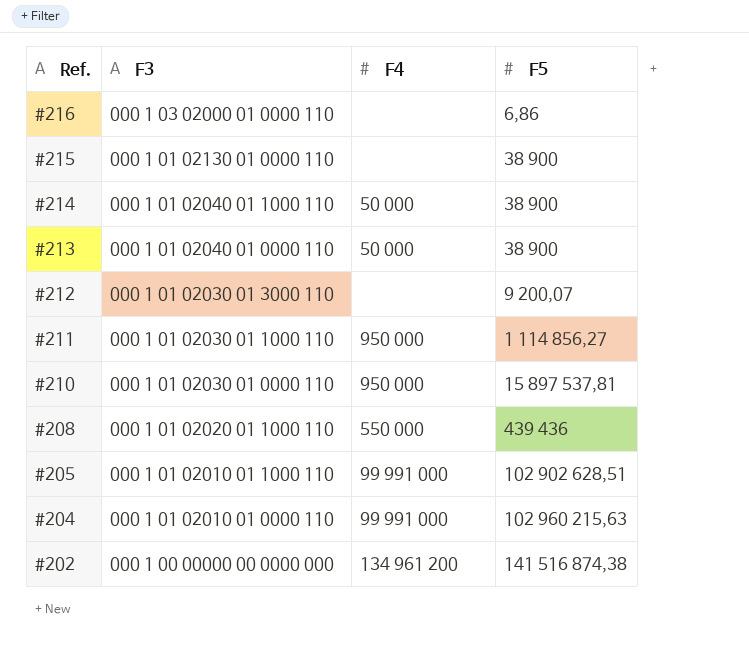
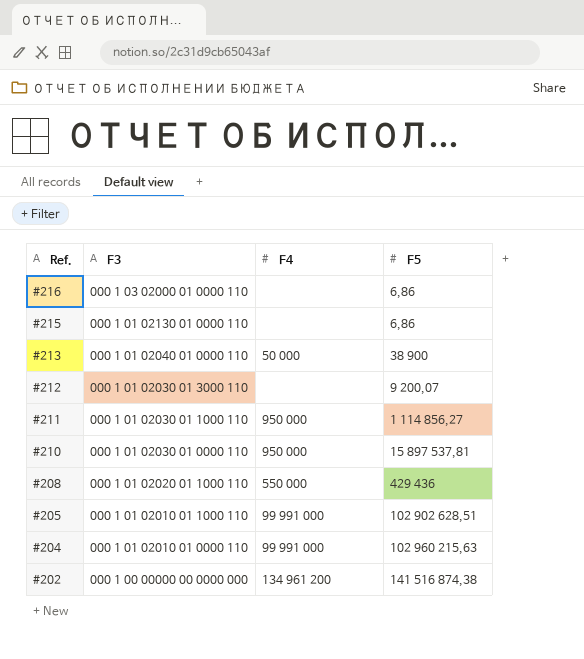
row #214: 000 1 01 02040 01 1000 110 | 50 000 | 38 900 -> none
#215 | F5: 38 900 -> 6,86
#208 | F5: 439 436 -> 429 436

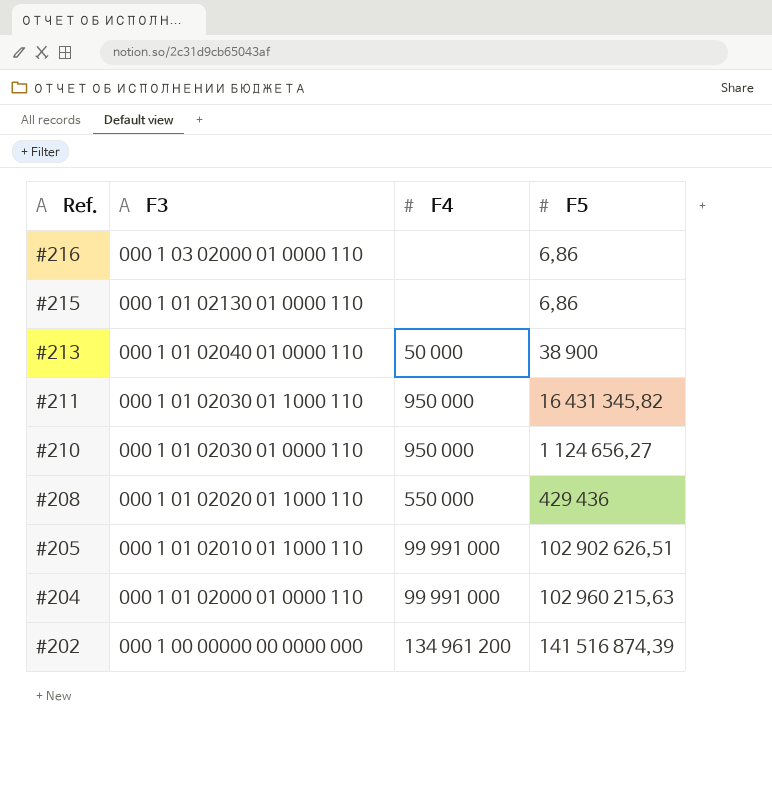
row #212: 000 1 01 02030 01 3000 110 | none | 9 200,07 -> none
#211 | F5: 1 114 856,27 -> 16 431 345,82
#210 | F5: 15 897 537,81 -> 1 124 656,27
#205 | F5: 102 902 628,51 -> 102 902 626,51
#204 | F3: 000 1 01 02010 01 0000 110 -> 000 1 01 02000 01 0000 110
#202 | F5: 141 516 874,38 -> 141 516 874,39

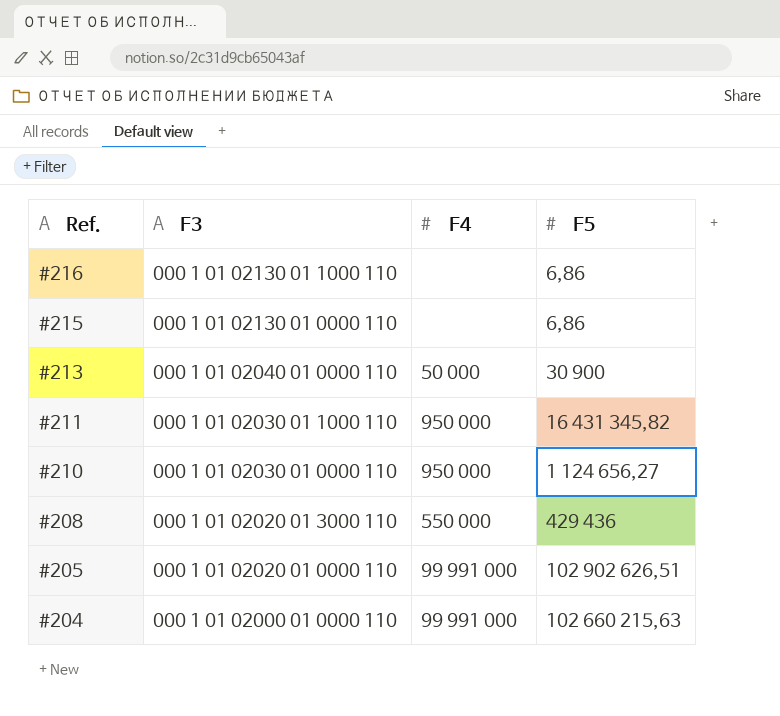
row #202: 000 1 00 00000 00 0000 000 | 134 961 200 | 141 516 874,39 -> none
#216 | F3: 000 1 03 02000 01 0000 110 -> 000 1 01 02130 01 1000 110
#213 | F5: 38 900 -> 30 900
#208 | F3: 000 1 01 02020 01 1000 110 -> 000 1 01 02020 01 3000 110
#205 | F3: 000 1 01 02010 01 1000 110 -> 000 1 01 02020 01 0000 110
#204 | F5: 102 960 215,63 -> 102 660 215,63

